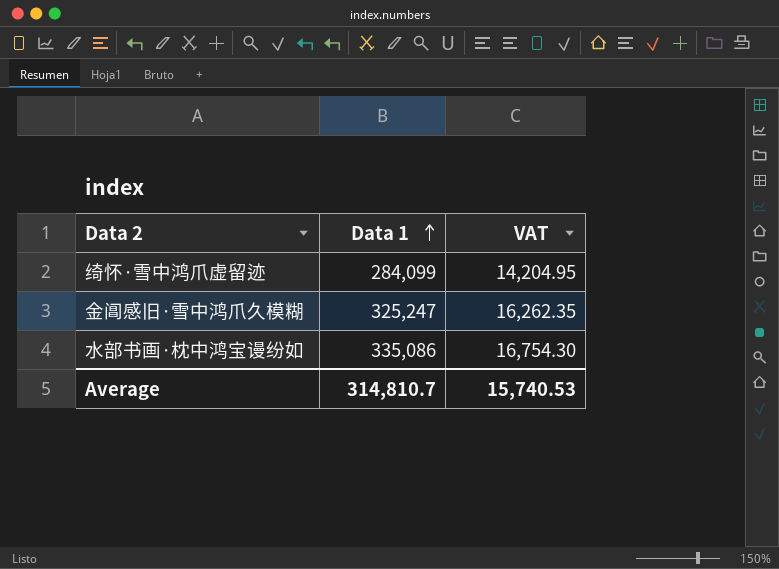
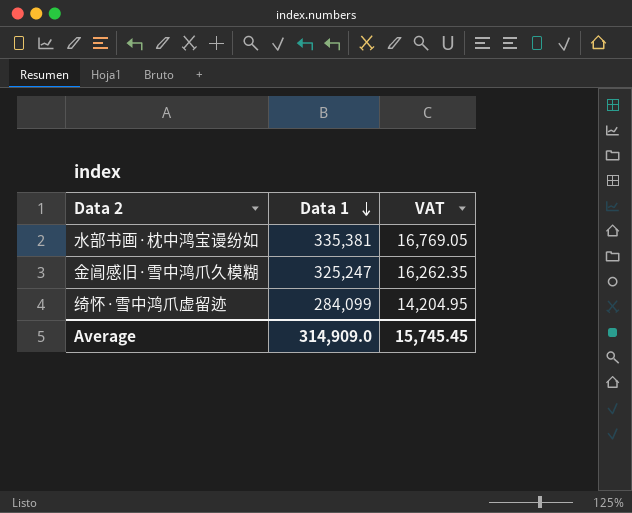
row order: Data 1 ascending -> Data 1 descending
水部书画·枕中鸿宝谩纷如 | Data 1: 335,086 -> 335,381
水部书画·枕中鸿宝谩纷如 | VAT: 16,754.30 -> 16,769.05
Average | Data 1: 314,810.7 -> 314,909.0
Average | VAT: 15,740.53 -> 15,745.45

